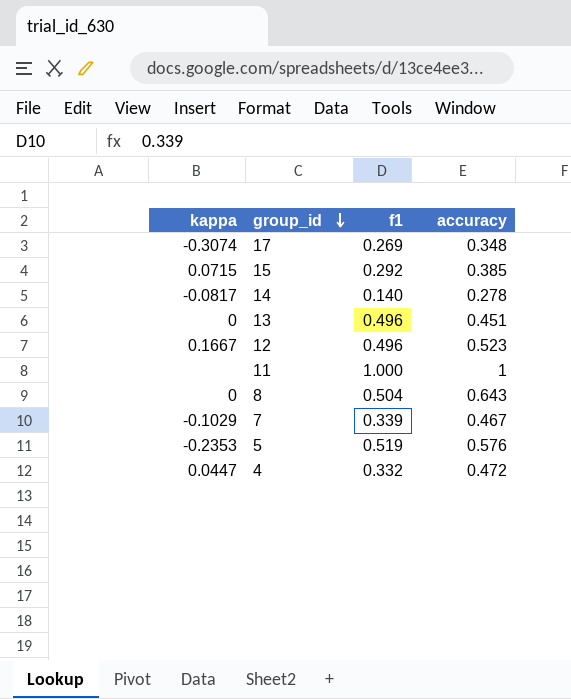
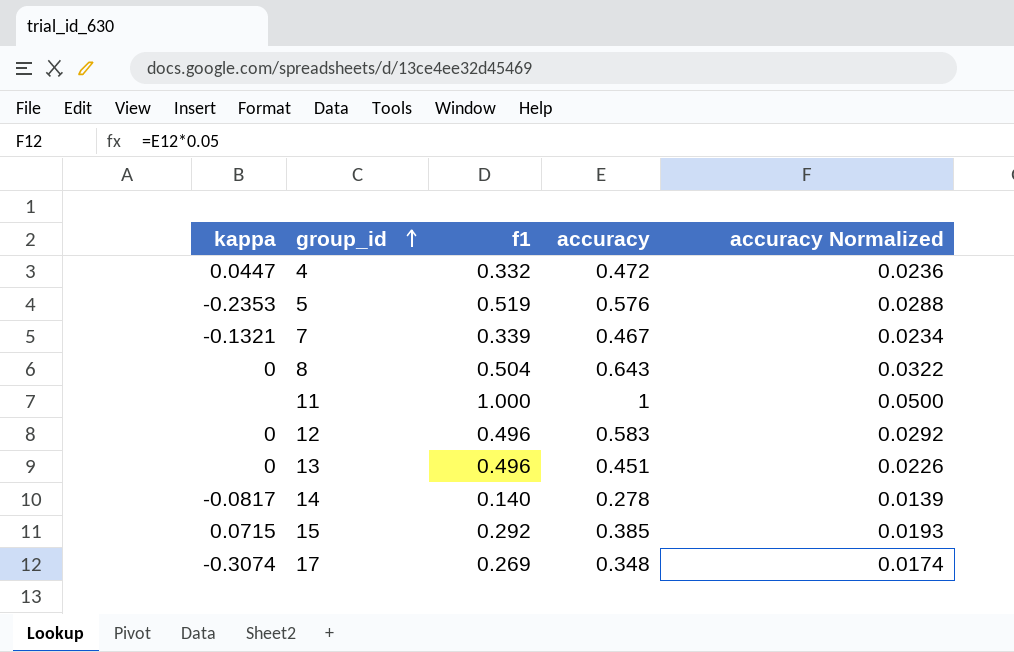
row order: group_id descending -> group_id ascending
column accuracy Normalized | formula: none -> [accuracy] * 0.05
7 | kappa: -0.1029 -> -0.1321
12 | kappa: 0.1667 -> 0
12 | accuracy: 0.523 -> 0.583

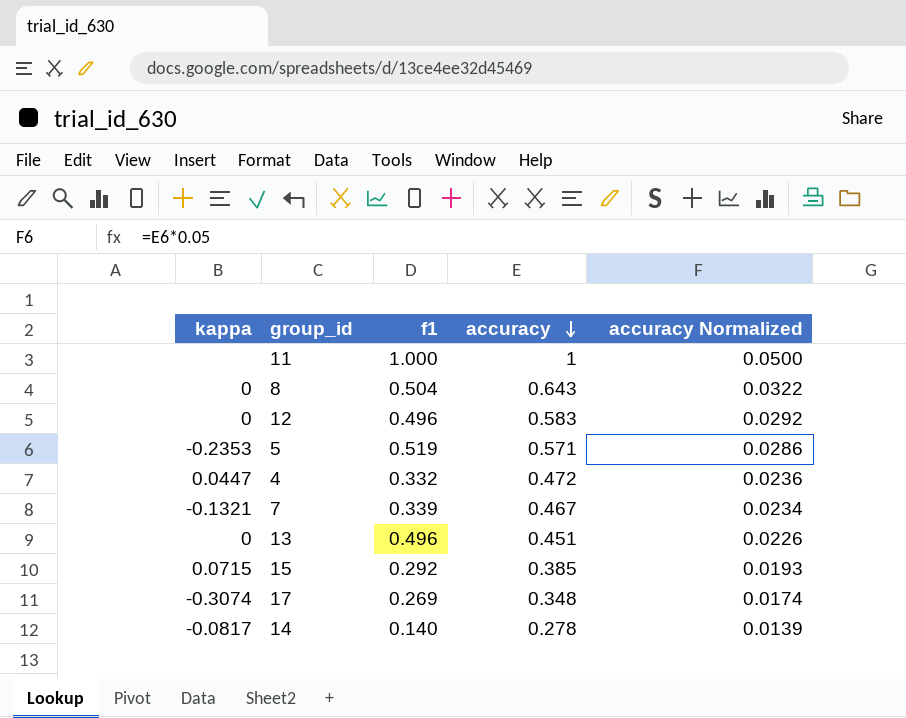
row order: group_id ascending -> accuracy descending
5 | accuracy: 0.576 -> 0.571
5 | accuracy Normalized: 0.0288 -> 0.0286

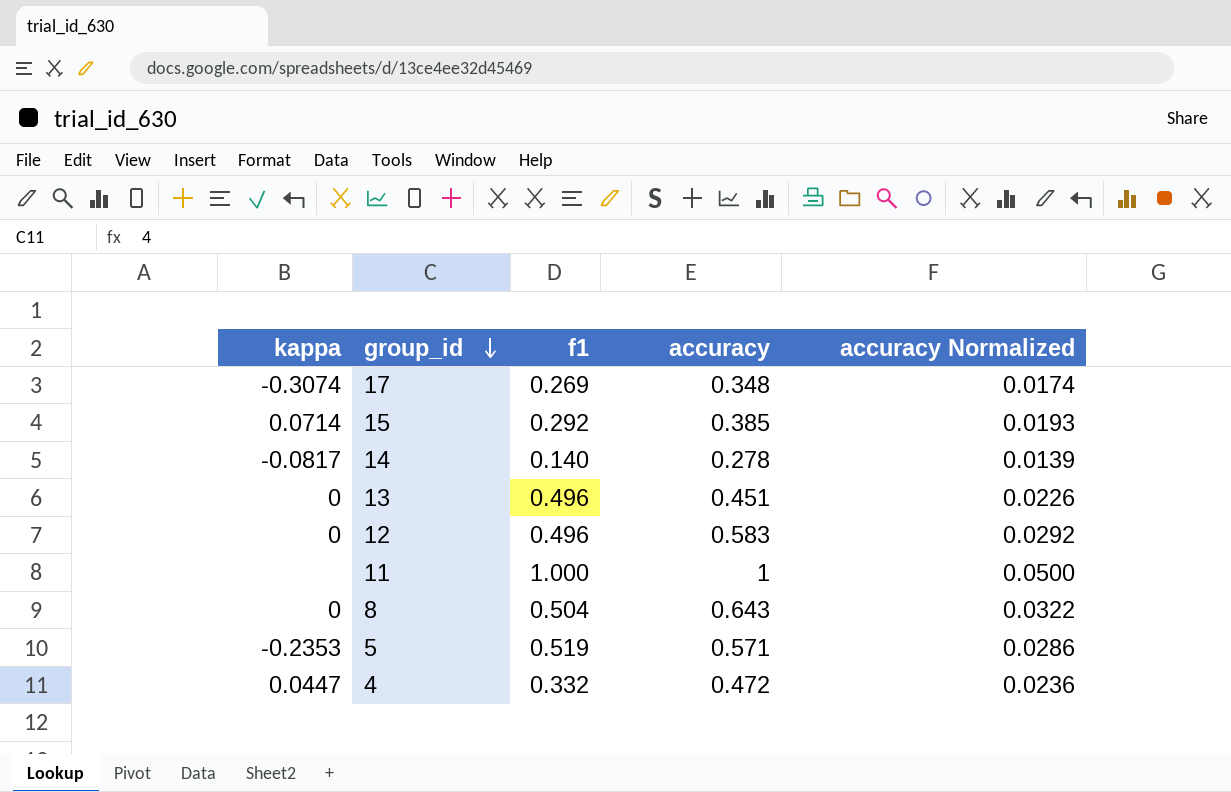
row order: accuracy descending -> group_id descending
row 7: -0.1321 | 0.339 | 0.467 | 0.0234 -> none
15 | kappa: 0.0715 -> 0.0714

